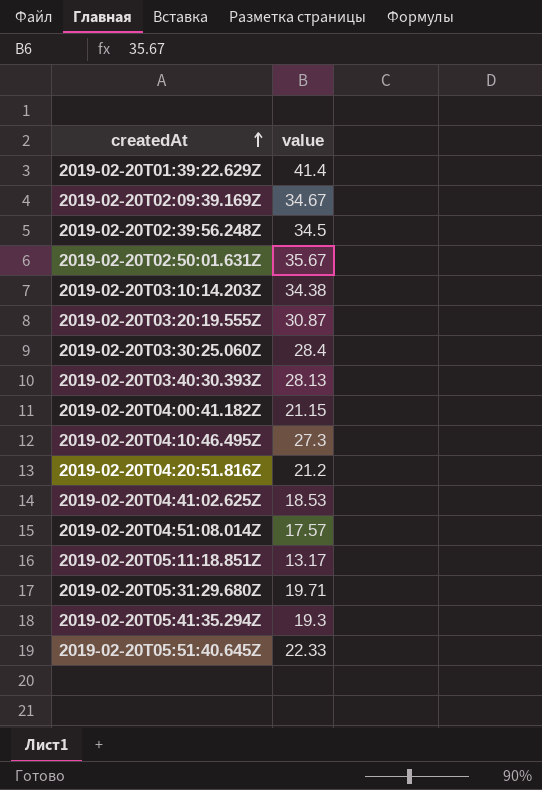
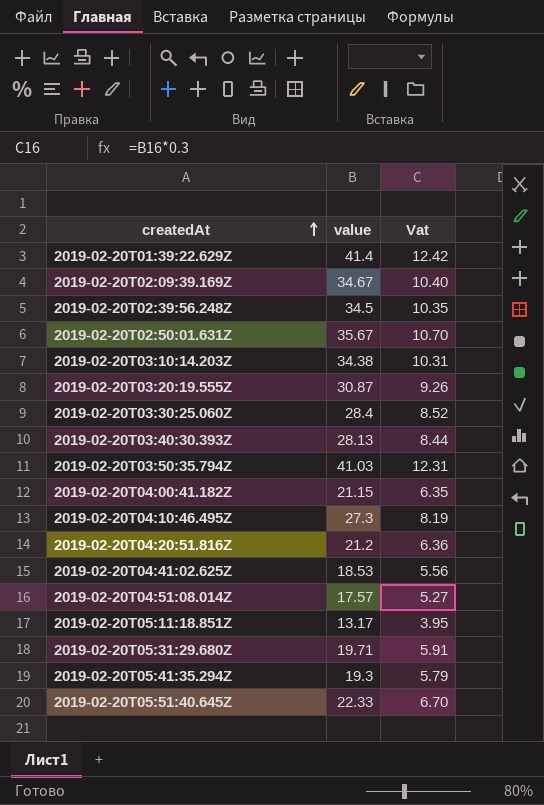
column Vat | formula: none -> [value] * 0.3
row 2019-02-20T03:50:35.794Z: none -> 41.03 | 12.31

